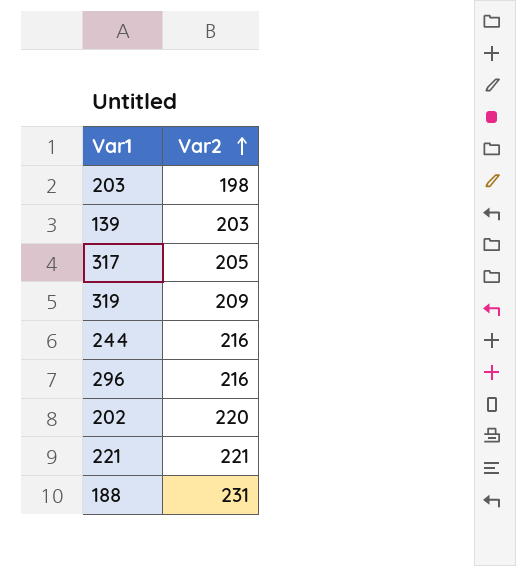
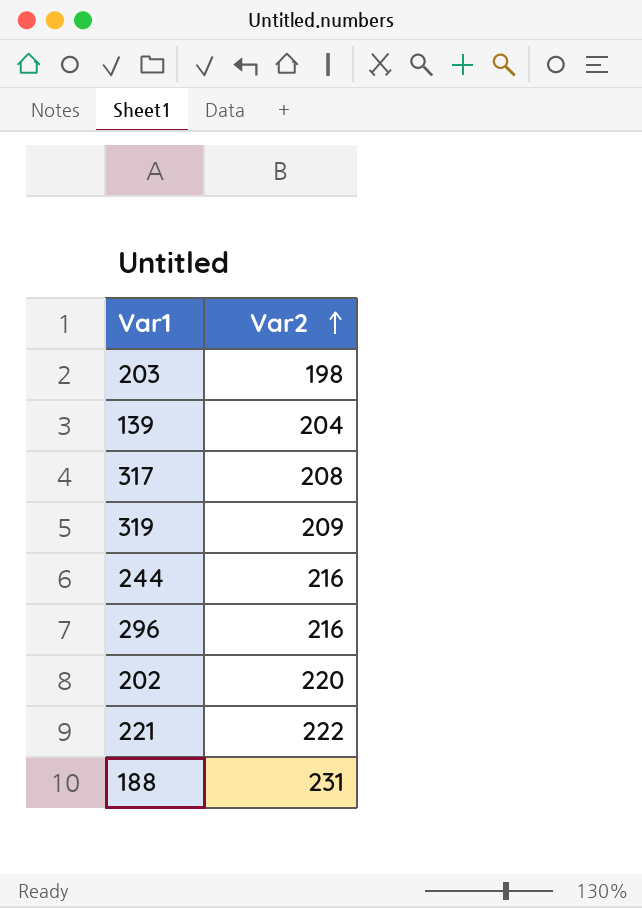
139 | Var2: 203 -> 204
317 | Var2: 205 -> 208
221 | Var2: 221 -> 222

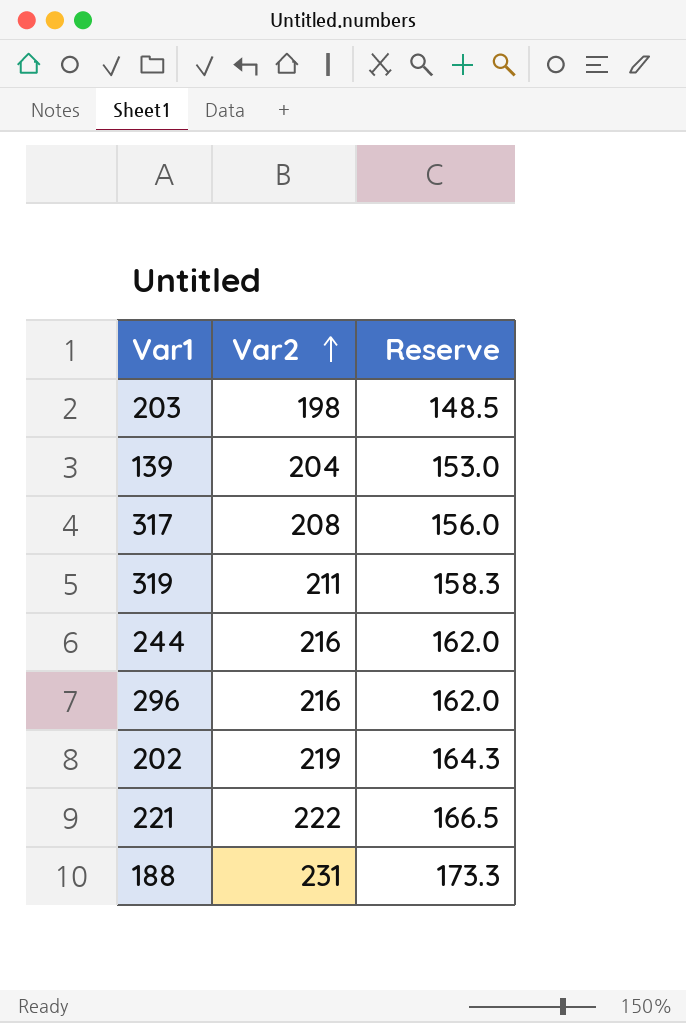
column Reserve | formula: none -> [Var2] * 0.75
319 | Var2: 209 -> 211
202 | Var2: 220 -> 219

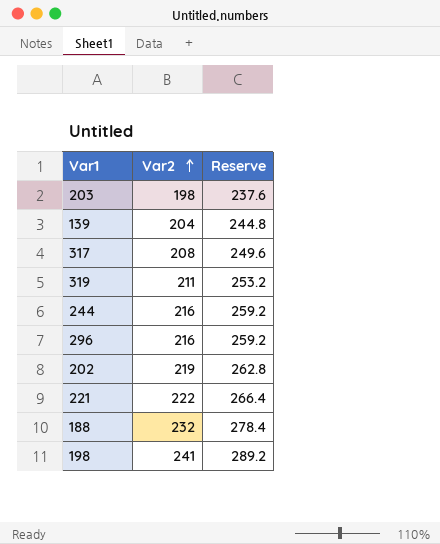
column Reserve | formula: [Var2] * 0.75 -> [Var2] * 1.2
188 | Var2: 231 -> 232
row 198: none -> 241 | 289.2

